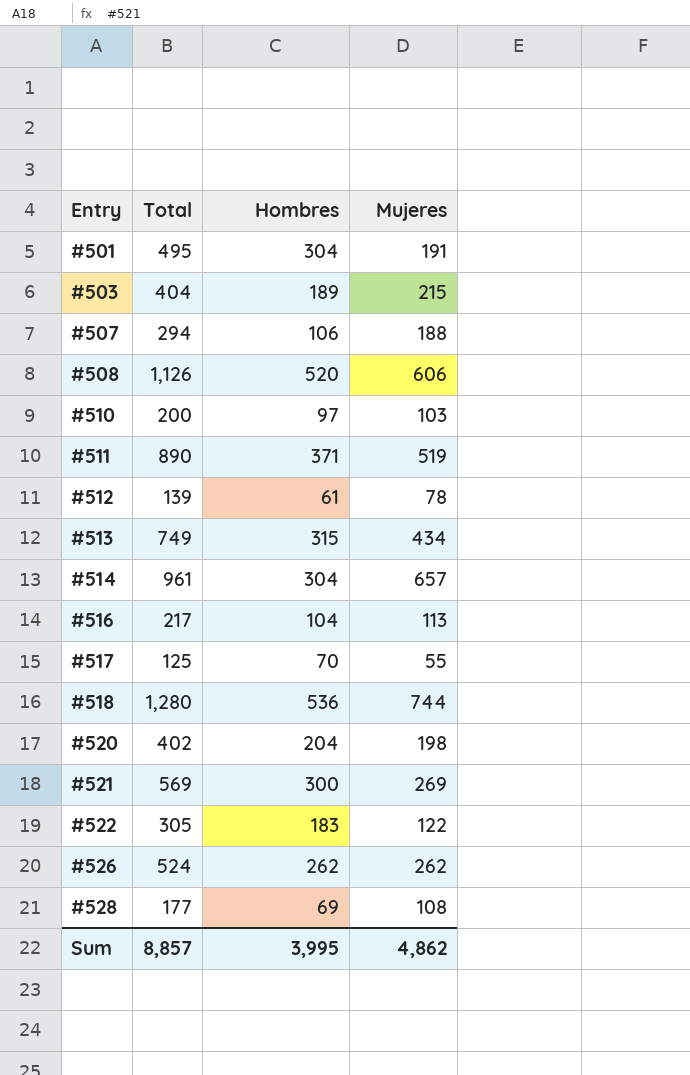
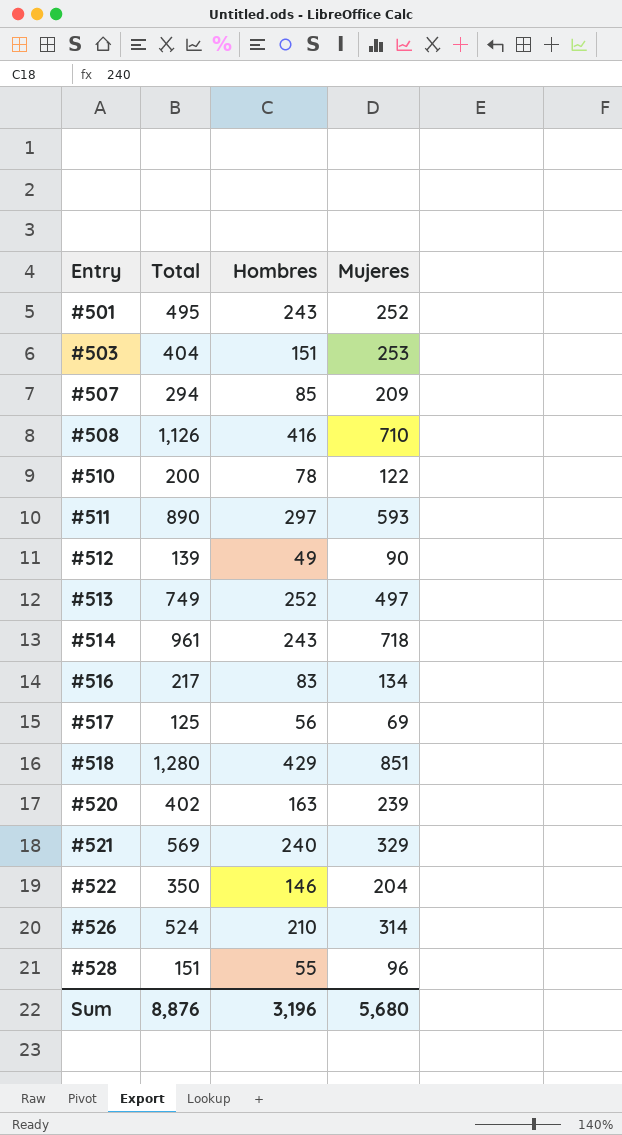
#501 | Hombres: 304 -> 243
#501 | Mujeres: 191 -> 252
#503 | Hombres: 189 -> 151
#503 | Mujeres: 215 -> 253
#507 | Hombres: 106 -> 85
#507 | Mujeres: 188 -> 209
#508 | Hombres: 520 -> 416
#508 | Mujeres: 606 -> 710
#510 | Hombres: 97 -> 78
#510 | Mujeres: 103 -> 122
#511 | Hombres: 371 -> 297
#511 | Mujeres: 519 -> 593
#512 | Hombres: 61 -> 49
#512 | Mujeres: 78 -> 90
#513 | Hombres: 315 -> 252
#513 | Mujeres: 434 -> 497
#514 | Hombres: 304 -> 243
#514 | Mujeres: 657 -> 718
#516 | Hombres: 104 -> 83
#516 | Mujeres: 113 -> 134
#517 | Hombres: 70 -> 56
#517 | Mujeres: 55 -> 69
#518 | Hombres: 536 -> 429
#518 | Mujeres: 744 -> 851
#520 | Hombres: 204 -> 163
#520 | Mujeres: 198 -> 239
#521 | Hombres: 300 -> 240
#521 | Mujeres: 269 -> 329
#522 | Total: 305 -> 350
#522 | Hombres: 183 -> 146
#522 | Mujeres: 122 -> 204
#526 | Hombres: 262 -> 210
#526 | Mujeres: 262 -> 314
#528 | Total: 177 -> 151
#528 | Hombres: 69 -> 55
#528 | Mujeres: 108 -> 96
Sum | Total: 8,857 -> 8,876
Sum | Hombres: 3,995 -> 3,196
Sum | Mujeres: 4,862 -> 5,680

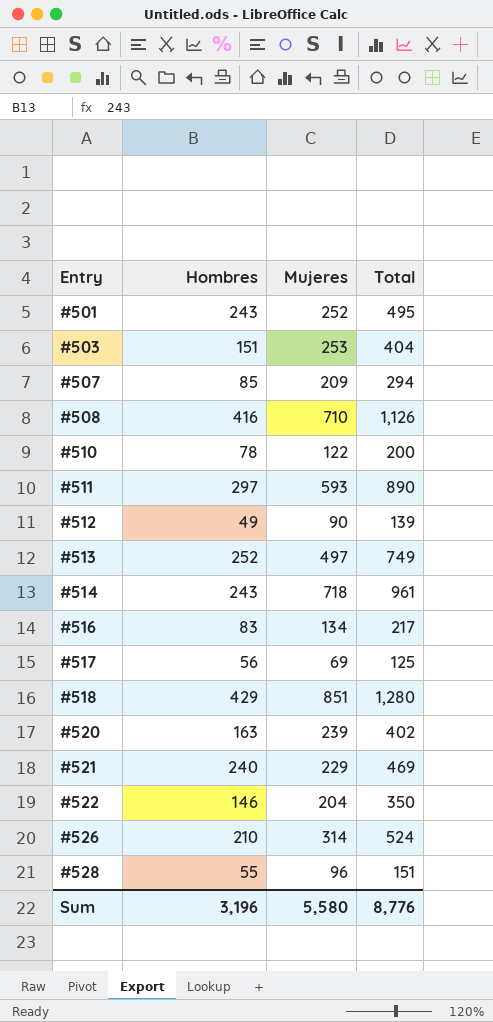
column Total | position: 2 -> 4
#521 | Mujeres: 329 -> 229
#521 | Total: 569 -> 469
Sum | Mujeres: 5,680 -> 5,580
Sum | Total: 8,876 -> 8,776

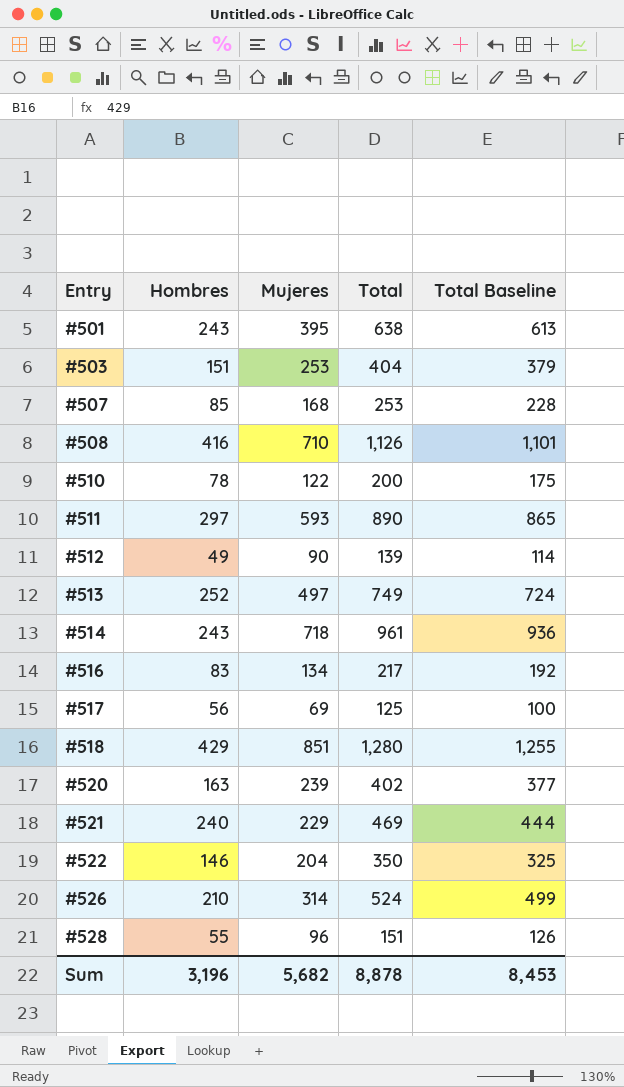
column Total Baseline | formula: none -> [Total] - 25
#501 | Mujeres: 252 -> 395
#501 | Total: 495 -> 638
#507 | Mujeres: 209 -> 168
#507 | Total: 294 -> 253
Sum | Mujeres: 5,580 -> 5,682
Sum | Total: 8,776 -> 8,878

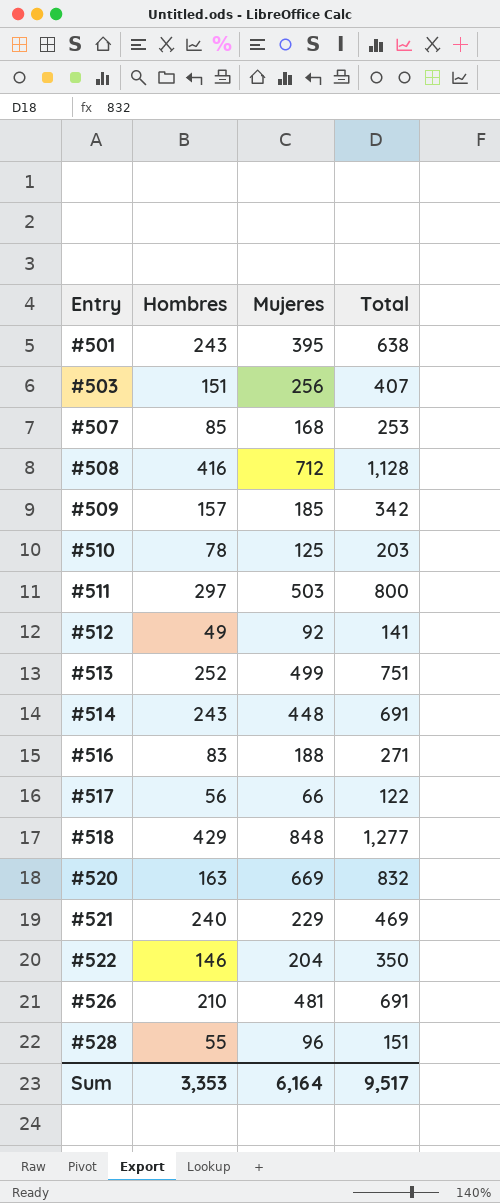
column Total Baseline | formula: [Total] - 25 -> none
#503 | Mujeres: 253 -> 256
#503 | Total: 404 -> 407
#508 | Mujeres: 710 -> 712
#508 | Total: 1,126 -> 1,128
row #509: none -> 157 | 185 | 342
#510 | Mujeres: 122 -> 125
#510 | Total: 200 -> 203
#511 | Mujeres: 593 -> 503
#511 | Total: 890 -> 800
#512 | Mujeres: 90 -> 92
#512 | Total: 139 -> 141
#513 | Mujeres: 497 -> 499
#513 | Total: 749 -> 751
#514 | Mujeres: 718 -> 448
#514 | Total: 961 -> 691
#516 | Mujeres: 134 -> 188
#516 | Total: 217 -> 271
#517 | Mujeres: 69 -> 66
#517 | Total: 125 -> 122
#518 | Mujeres: 851 -> 848
#518 | Total: 1,280 -> 1,277
#520 | Mujeres: 239 -> 669
#520 | Total: 402 -> 832
#526 | Mujeres: 314 -> 481
#526 | Total: 524 -> 691
Sum | Hombres: 3,196 -> 3,353
Sum | Mujeres: 5,682 -> 6,164
Sum | Total: 8,878 -> 9,517

